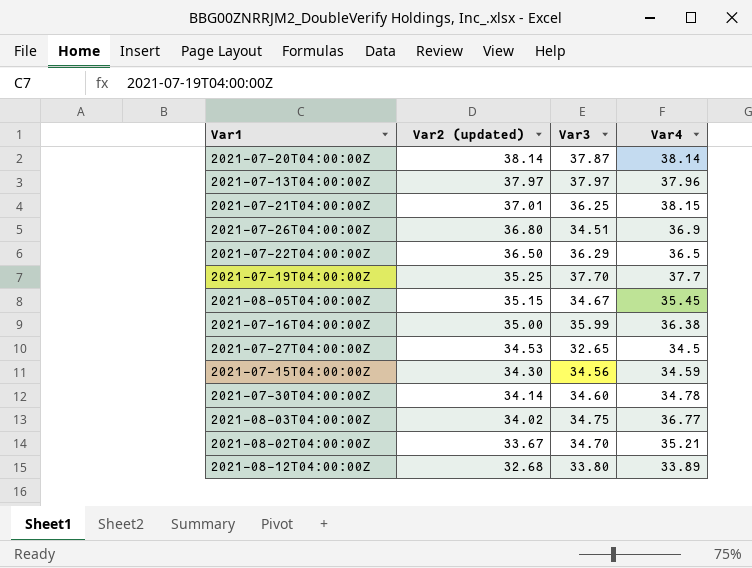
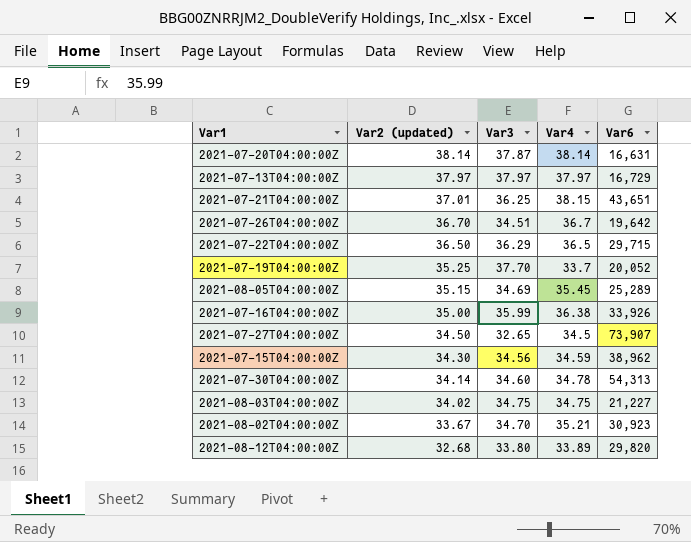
column Var6 | position: none -> 5
2021-07-13T04:00:00Z | Var4: 37.96 -> 37.97
2021-07-26T04:00:00Z | Var2 (updated): 36.80 -> 36.70
2021-07-26T04:00:00Z | Var4: 36.9 -> 36.7
2021-07-19T04:00:00Z | Var4: 37.7 -> 33.7
2021-08-05T04:00:00Z | Var3: 34.67 -> 34.69
2021-07-27T04:00:00Z | Var2 (updated): 34.53 -> 34.50
2021-08-03T04:00:00Z | Var4: 36.77 -> 34.75

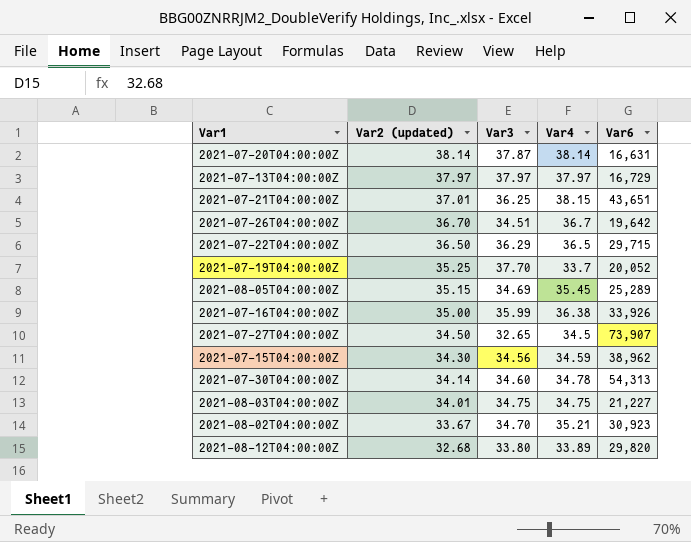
2021-08-03T04:00:00Z | Var2 (updated): 34.02 -> 34.01

